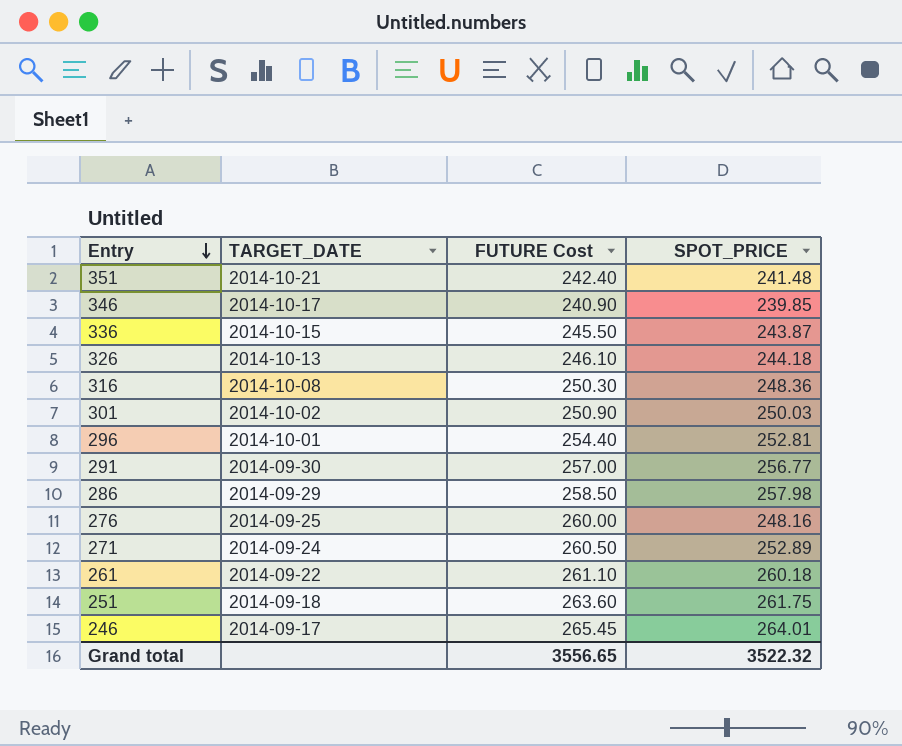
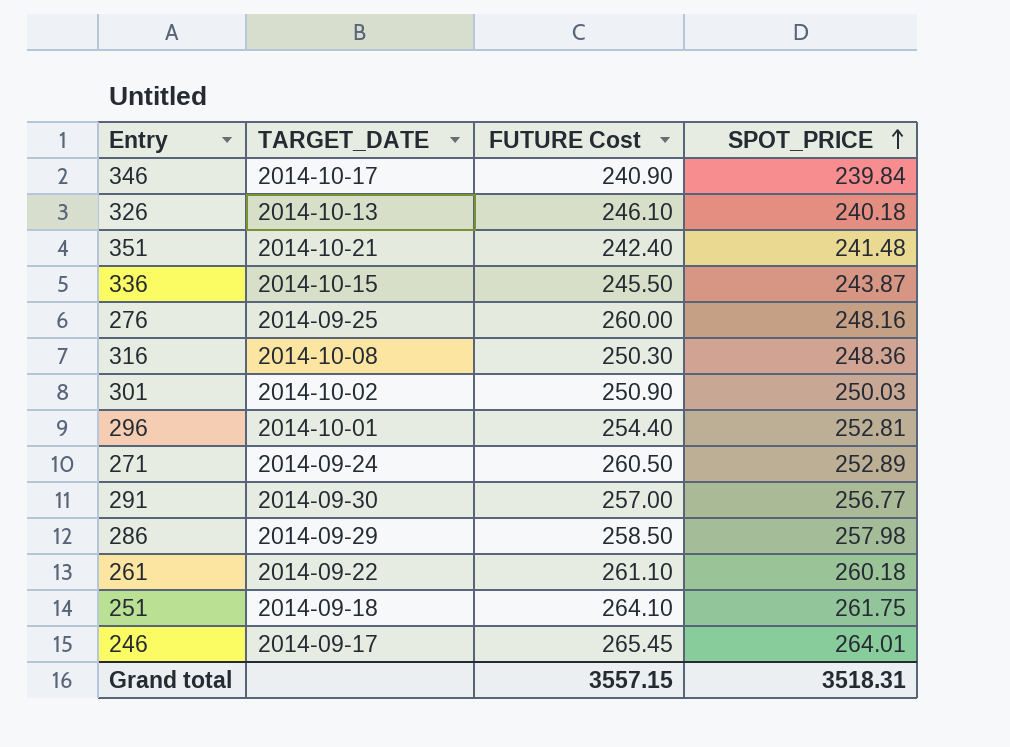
row order: Entry descending -> SPOT_PRICE ascending
346 | SPOT_PRICE: 239.85 -> 239.84
326 | SPOT_PRICE: 244.18 -> 240.18
251 | FUTURE Cost: 263.60 -> 264.10
Grand total | FUTURE Cost: 3556.65 -> 3557.15
Grand total | SPOT_PRICE: 3522.32 -> 3518.31

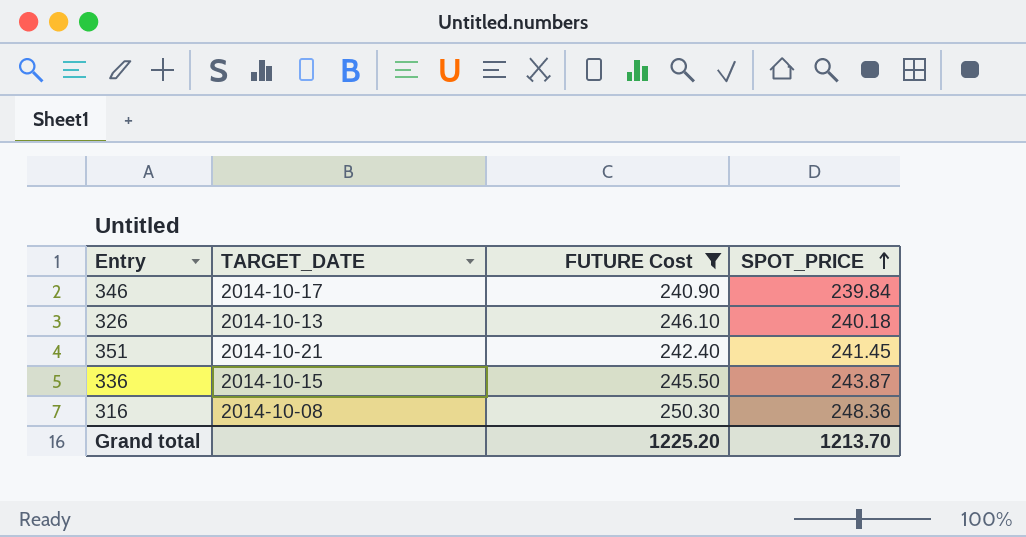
filter: none -> FUTURE Cost <= 250.30
351 | SPOT_PRICE: 241.48 -> 241.45
Grand total | FUTURE Cost: 3557.15 -> 1225.20
Grand total | SPOT_PRICE: 3518.31 -> 1213.70

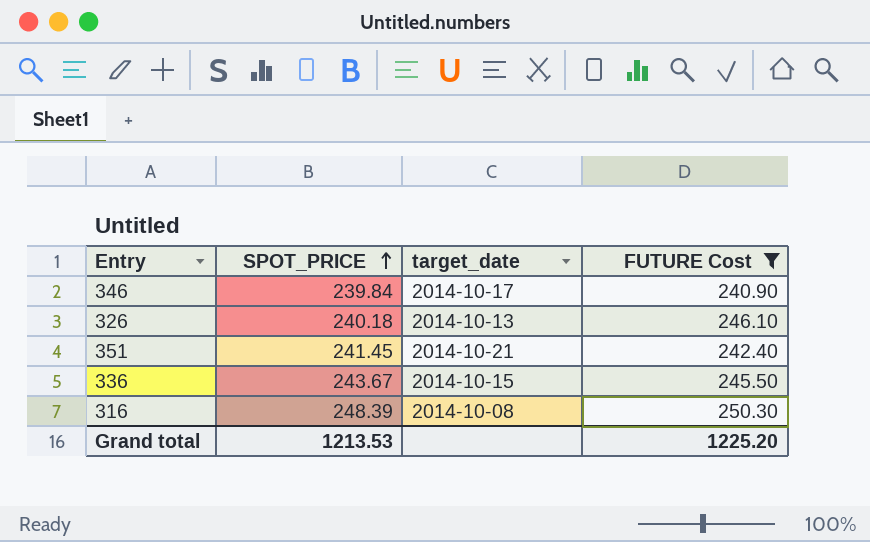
column SPOT_PRICE | position: 4 -> 2
column name: TARGET_DATE -> target_date
336 | SPOT_PRICE: 243.87 -> 243.67
316 | SPOT_PRICE: 248.36 -> 248.39
Grand total | SPOT_PRICE: 1213.70 -> 1213.53

